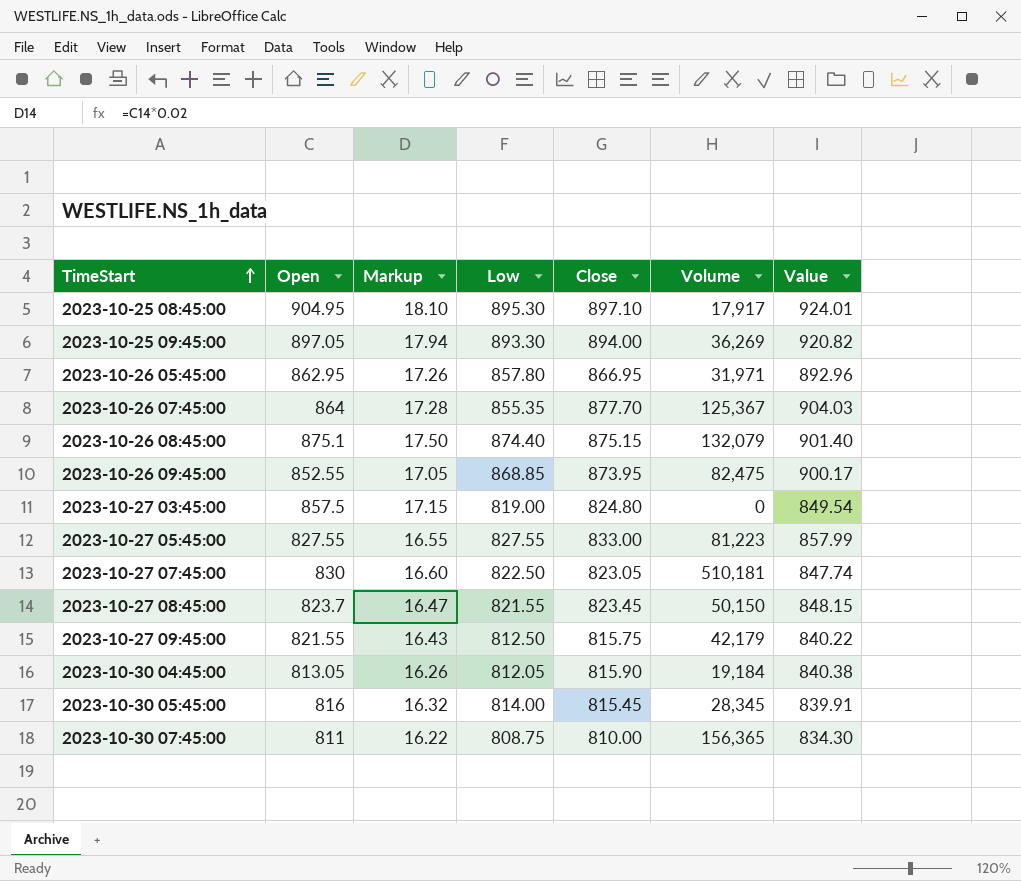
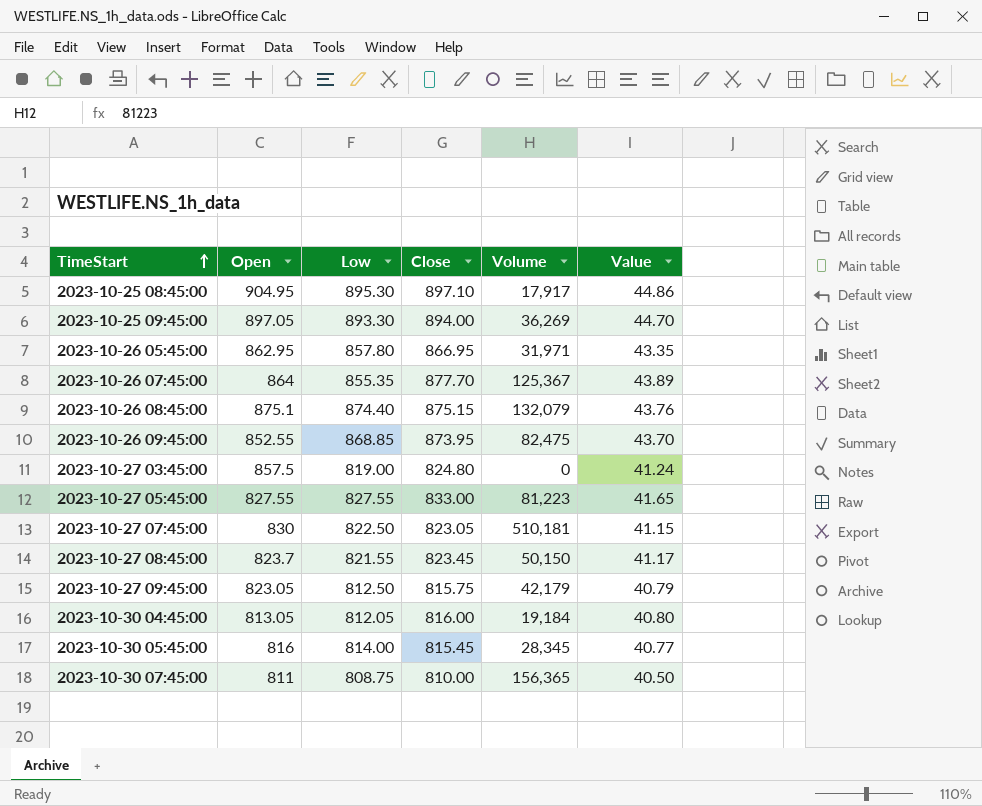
column Markup | formula: [Open] * 0.02 -> none
column Value | formula: [Close] * 1.03 -> [Close] * 0.05
2023-10-27 09:45:00 | Open: 821.55 -> 823.05
2023-10-30 04:45:00 | Close: 815.90 -> 816.00

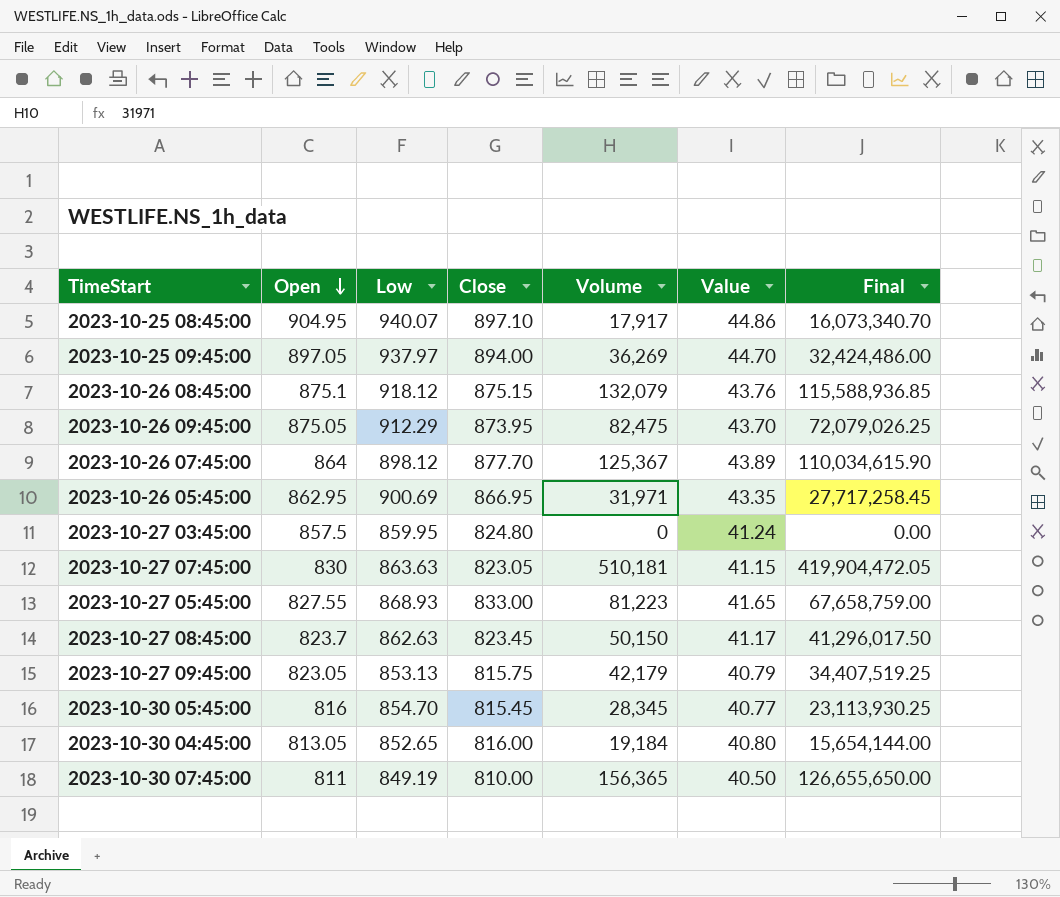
row order: TimeStart ascending -> Open descending
column Final | formula: none -> [Close] * [Volume]
2023-10-25 08:45:00 | Low: 895.30 -> 940.07
2023-10-25 09:45:00 | Low: 893.30 -> 937.97
2023-10-26 08:45:00 | Low: 874.40 -> 918.12
2023-10-26 09:45:00 | Open: 852.55 -> 875.05
2023-10-26 09:45:00 | Low: 868.85 -> 912.29
2023-10-26 07:45:00 | Low: 855.35 -> 898.12
2023-10-26 05:45:00 | Low: 857.80 -> 900.69
2023-10-27 03:45:00 | Low: 819.00 -> 859.95
2023-10-27 07:45:00 | Low: 822.50 -> 863.63
2023-10-27 05:45:00 | Low: 827.55 -> 868.93
2023-10-27 08:45:00 | Low: 821.55 -> 862.63
2023-10-27 09:45:00 | Low: 812.50 -> 853.13
2023-10-30 05:45:00 | Low: 814.00 -> 854.70
2023-10-30 04:45:00 | Low: 812.05 -> 852.65
2023-10-30 07:45:00 | Low: 808.75 -> 849.19

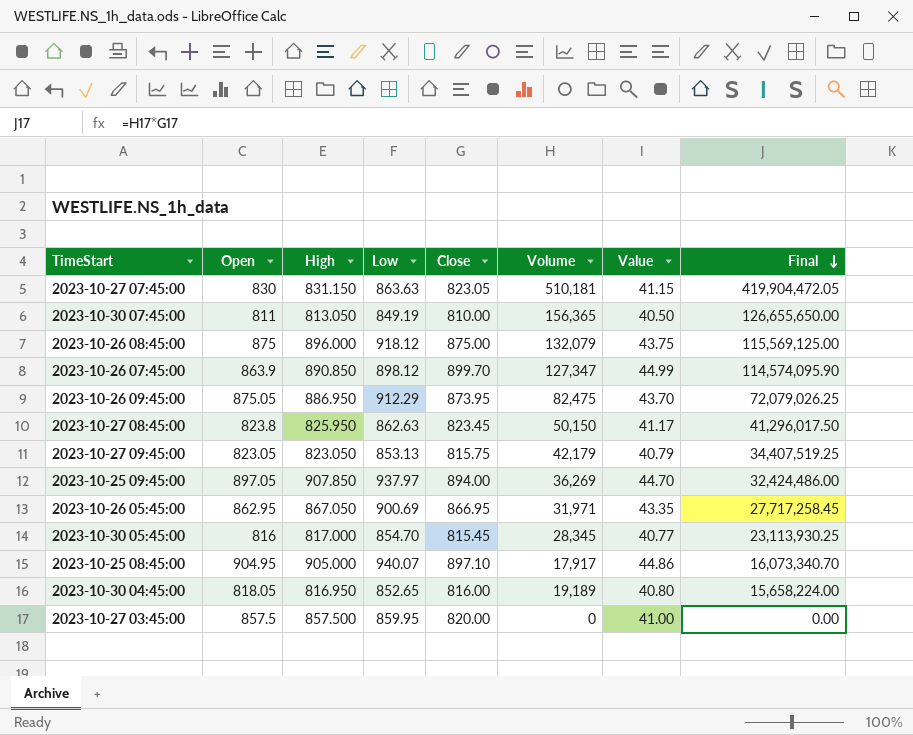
row order: Open descending -> Final descending
column High | position: none -> 3
row 2023-10-27 05:45:00: 827.55 | 868.93 | 833.00 | 81,223 | 41.65 | 67,658,759.00 -> none
2023-10-26 08:45:00 | Open: 875.1 -> 875
2023-10-26 08:45:00 | Close: 875.15 -> 875.00
2023-10-26 08:45:00 | Value: 43.76 -> 43.75
2023-10-26 08:45:00 | Final: 115,588,936.85 -> 115,569,125.00
2023-10-26 07:45:00 | Open: 864 -> 863.9
2023-10-26 07:45:00 | Close: 877.70 -> 899.70
2023-10-26 07:45:00 | Volume: 125,367 -> 127,347
2023-10-26 07:45:00 | Value: 43.89 -> 44.99
2023-10-26 07:45:00 | Final: 110,034,615.90 -> 114,574,095.90
2023-10-27 08:45:00 | Open: 823.7 -> 823.8
2023-10-30 04:45:00 | Open: 813.05 -> 818.05
2023-10-30 04:45:00 | Volume: 19,184 -> 19,189
2023-10-30 04:45:00 | Final: 15,654,144.00 -> 15,658,224.00
2023-10-27 03:45:00 | Close: 824.80 -> 820.00
2023-10-27 03:45:00 | Value: 41.24 -> 41.00

